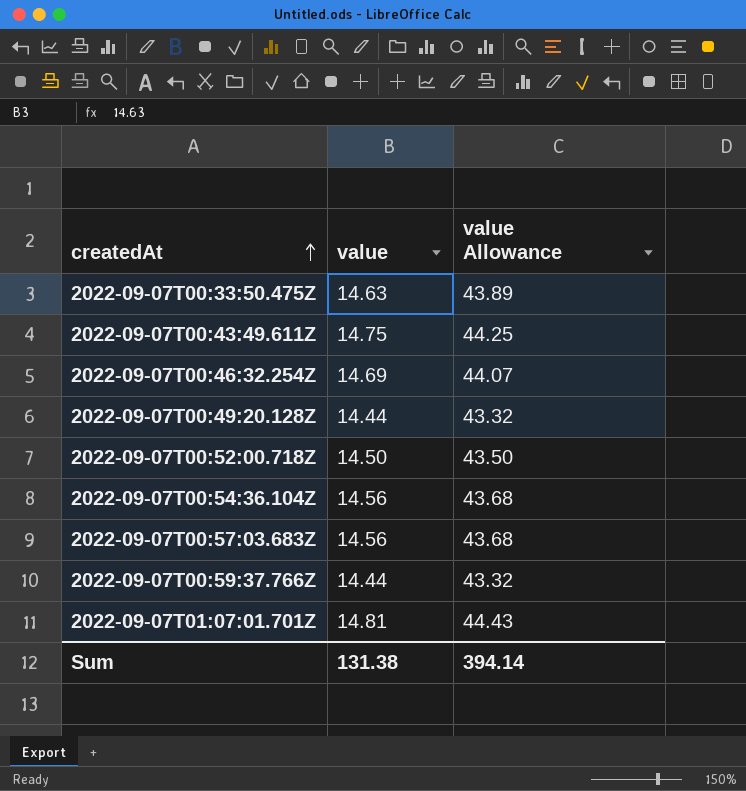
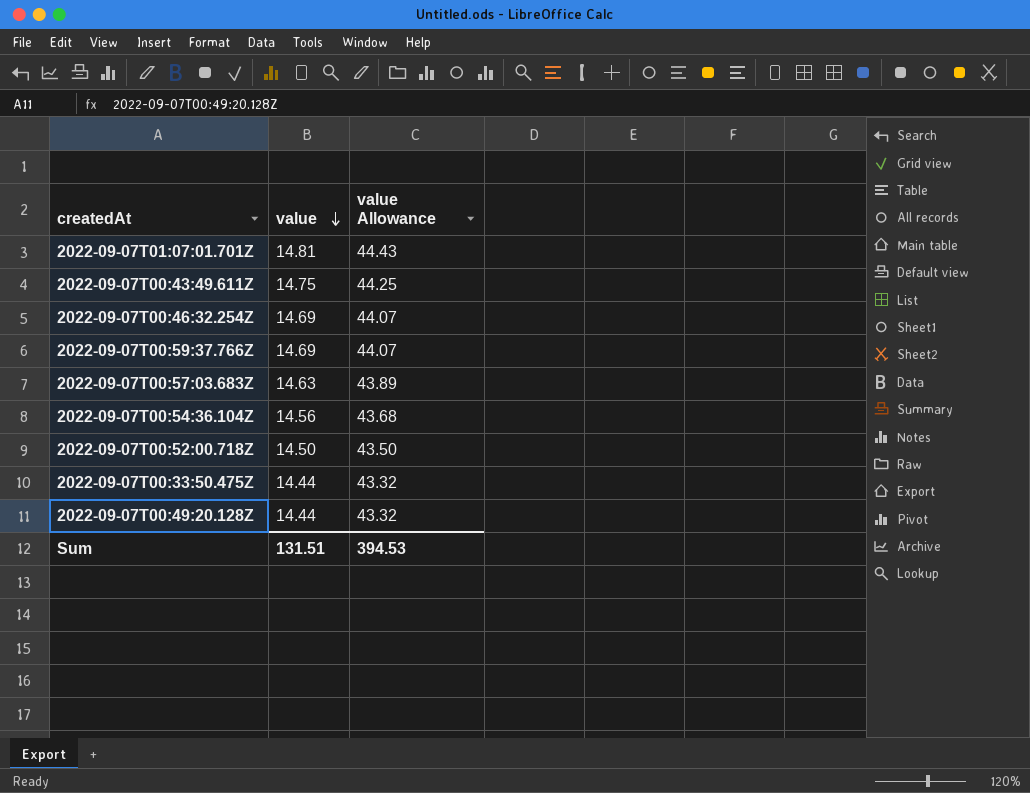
row order: createdAt ascending -> value descending
2022-09-07T00:59:37.766Z | value: 14.44 -> 14.69
2022-09-07T00:59:37.766Z | value Allowance: 43.32 -> 44.07
2022-09-07T00:57:03.683Z | value: 14.56 -> 14.63
2022-09-07T00:57:03.683Z | value Allowance: 43.68 -> 43.89
2022-09-07T00:33:50.475Z | value: 14.63 -> 14.44
2022-09-07T00:33:50.475Z | value Allowance: 43.89 -> 43.32
Sum | value: 131.38 -> 131.51
Sum | value Allowance: 394.14 -> 394.53

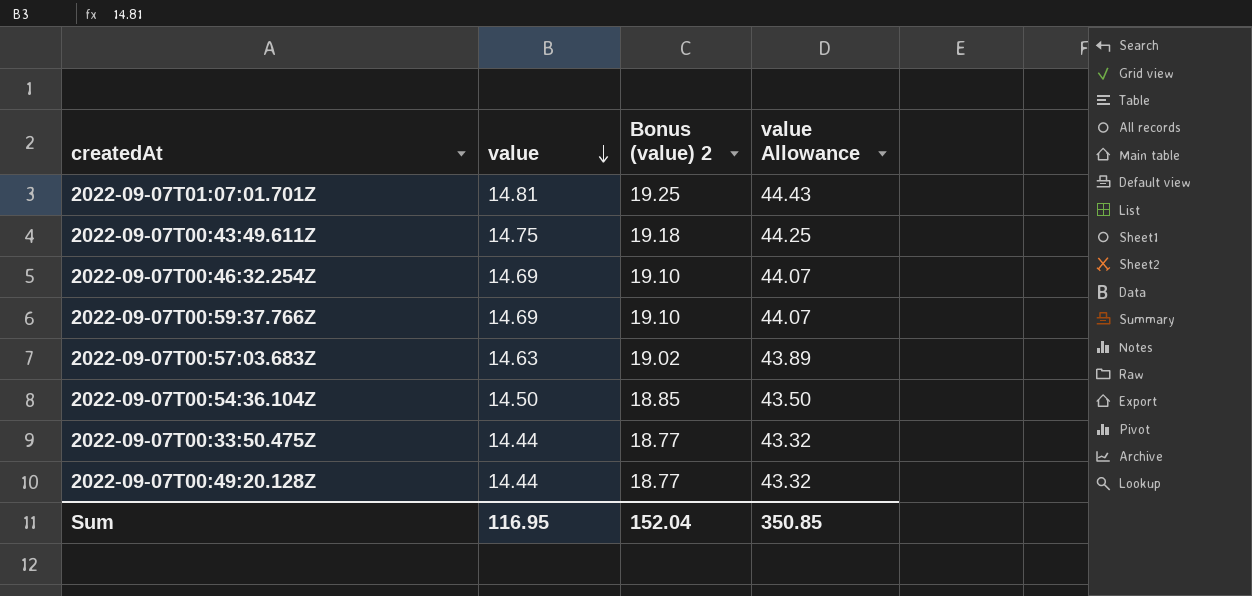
column Bonus (value) 2 | formula: none -> [value] * 1.3
row 2022-09-07T00:52:00.718Z: 14.50 | 43.50 -> none
2022-09-07T00:54:36.104Z | value: 14.56 -> 14.50
2022-09-07T00:54:36.104Z | value Allowance: 43.68 -> 43.50
Sum | value: 131.51 -> 116.95
Sum | value Allowance: 394.53 -> 350.85

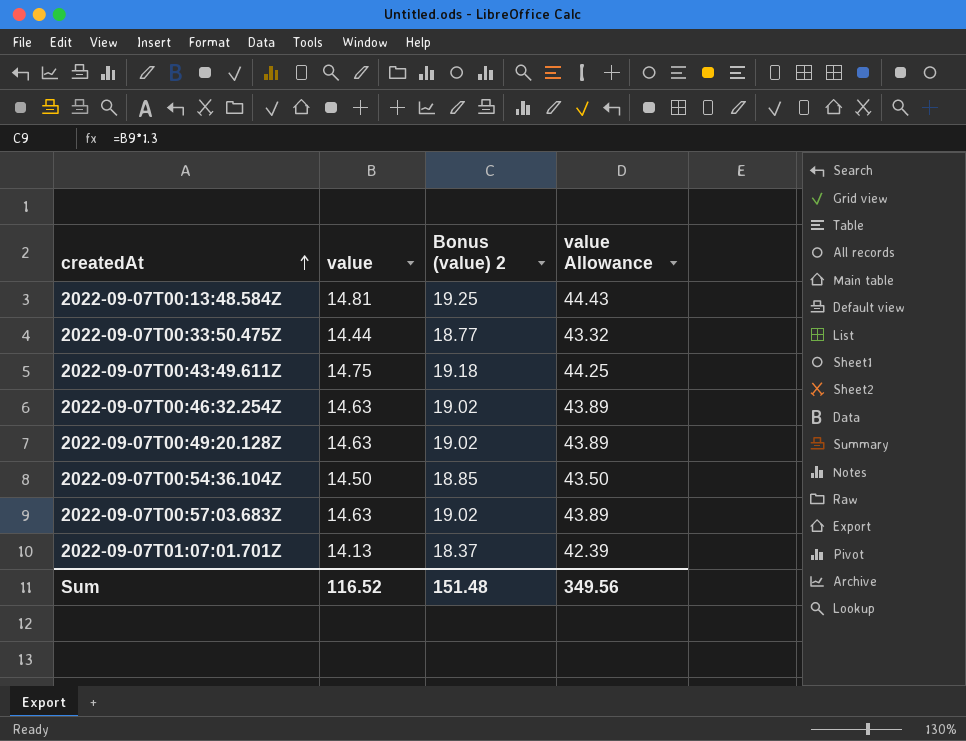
row order: value descending -> createdAt ascending
row 2022-09-07T00:59:37.766Z: 14.69 | 19.10 | 44.07 -> none
row 2022-09-07T00:13:48.584Z: none -> 14.81 | 19.25 | 44.43
2022-09-07T00:46:32.254Z | value: 14.69 -> 14.63
2022-09-07T00:46:32.254Z | Bonus (value) 2: 19.10 -> 19.02
2022-09-07T00:46:32.254Z | value Allowance: 44.07 -> 43.89
2022-09-07T00:49:20.128Z | value: 14.44 -> 14.63
2022-09-07T00:49:20.128Z | Bonus (value) 2: 18.77 -> 19.02
2022-09-07T00:49:20.128Z | value Allowance: 43.32 -> 43.89
2022-09-07T01:07:01.701Z | value: 14.81 -> 14.13
2022-09-07T01:07:01.701Z | Bonus (value) 2: 19.25 -> 18.37
2022-09-07T01:07:01.701Z | value Allowance: 44.43 -> 42.39
Sum | value: 116.95 -> 116.52
Sum | Bonus (value) 2: 152.04 -> 151.48
Sum | value Allowance: 350.85 -> 349.56

